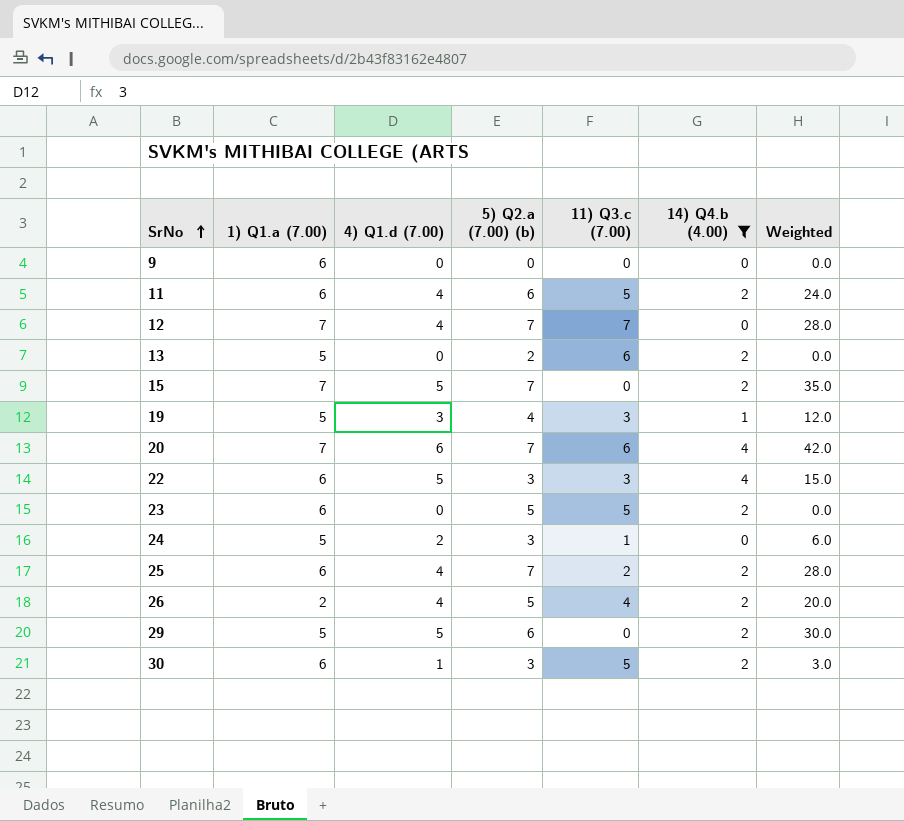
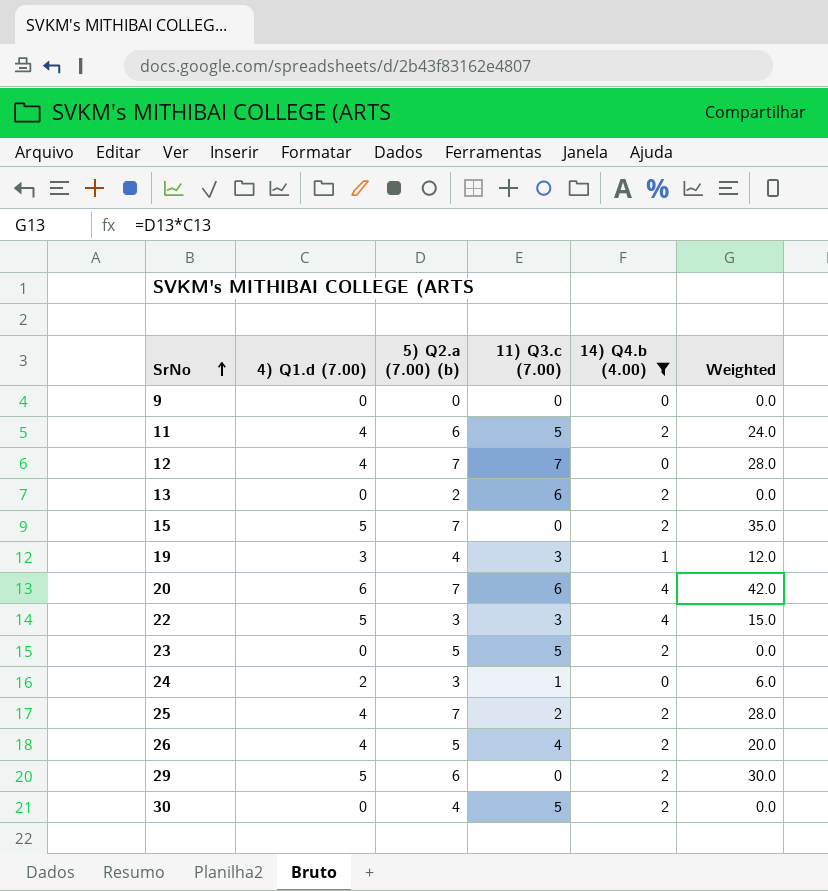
column 1) Q1.a (7.00) | position: 2 -> none
30 | 4) Q1.d (7.00): 1 -> 0
30 | 5) Q2.a (7.00) (b): 3 -> 4
30 | Weighted: 3.0 -> 0.0

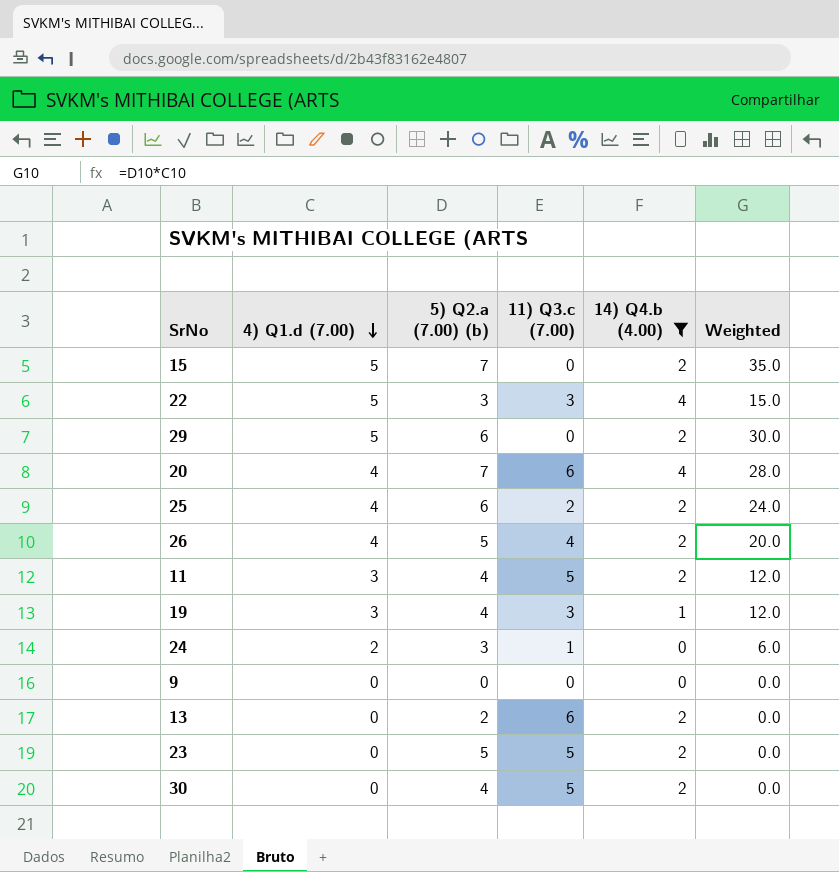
row order: SrNo ascending -> 4) Q1.d (7.00) descending
row 12: 4 | 7 | 7 | 0 | 28.0 -> none
20 | 4) Q1.d (7.00): 6 -> 4
20 | Weighted: 42.0 -> 28.0
25 | 5) Q2.a (7.00) (b): 7 -> 6
25 | Weighted: 28.0 -> 24.0
11 | 4) Q1.d (7.00): 4 -> 3
11 | 5) Q2.a (7.00) (b): 6 -> 4
11 | Weighted: 24.0 -> 12.0

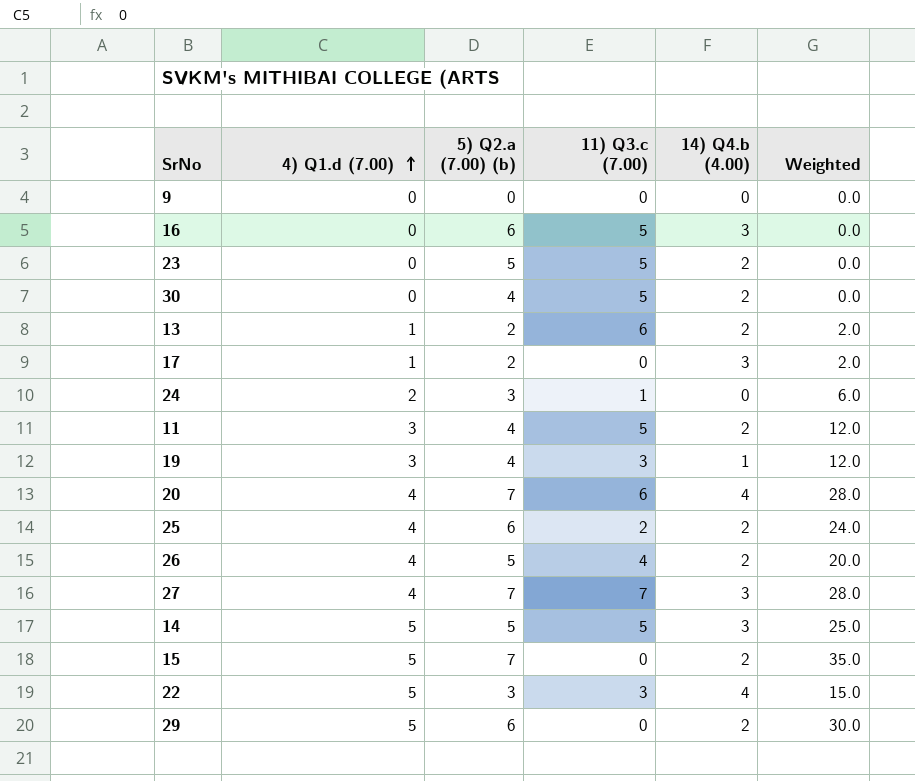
filter: 14) Q4.b (4.00) != 3 -> none
row order: 4) Q1.d (7.00) descending -> 4) Q1.d (7.00) ascending
13 | 4) Q1.d (7.00): 0 -> 1
13 | Weighted: 0.0 -> 2.0

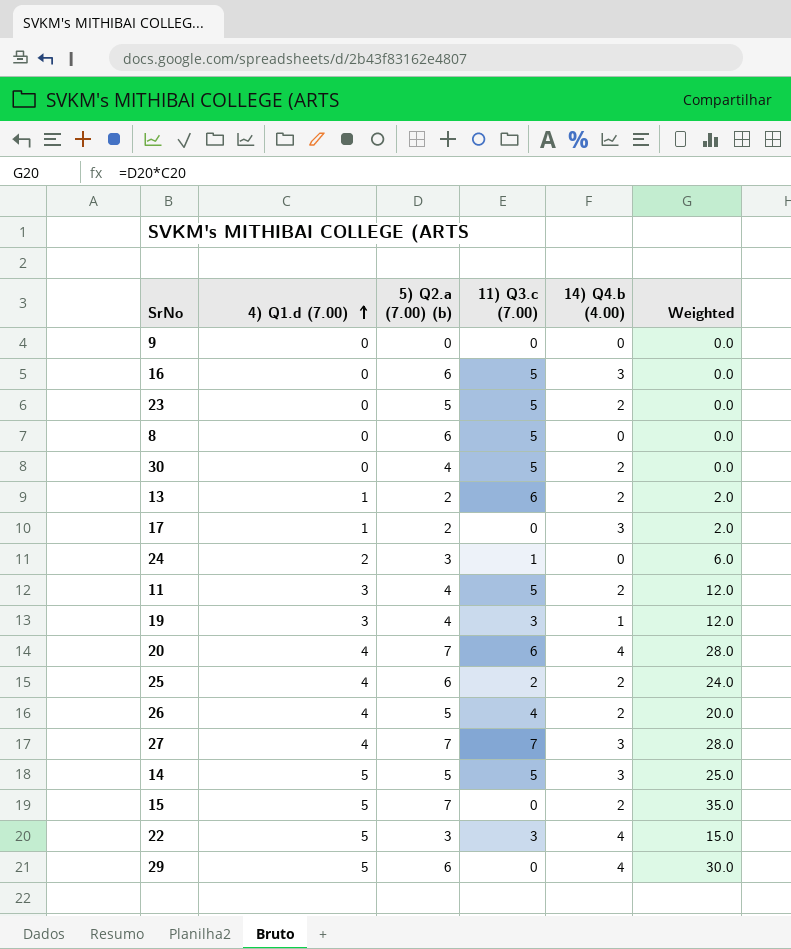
row 8: none -> 0 | 6 | 5 | 0 | 0.0
29 | 14) Q4.b (4.00): 2 -> 4

